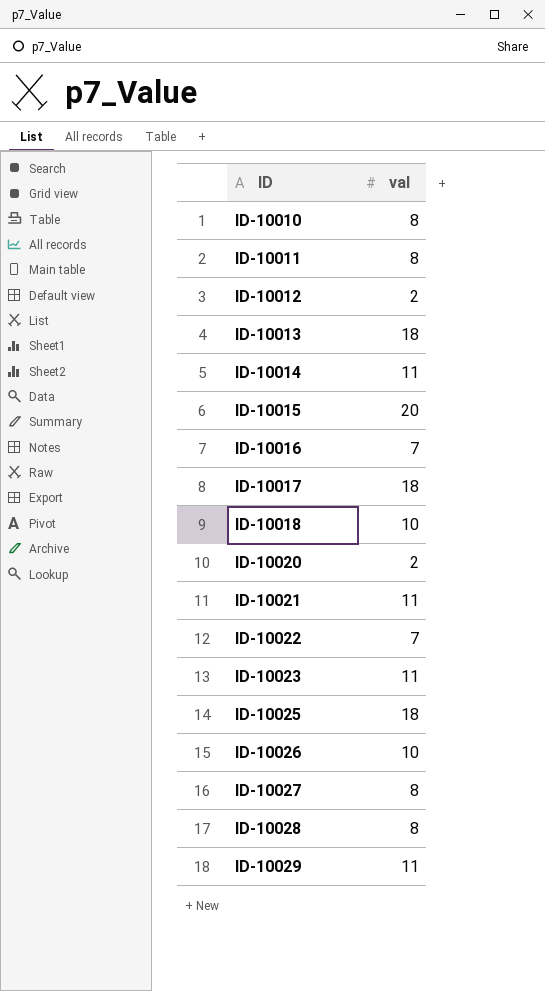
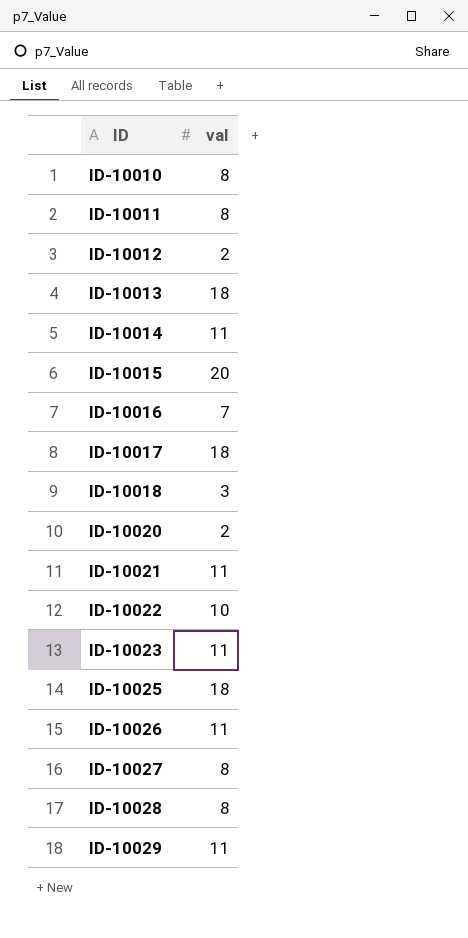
ID-10018 | val: 10 -> 3
ID-10022 | val: 7 -> 10
ID-10026 | val: 10 -> 11

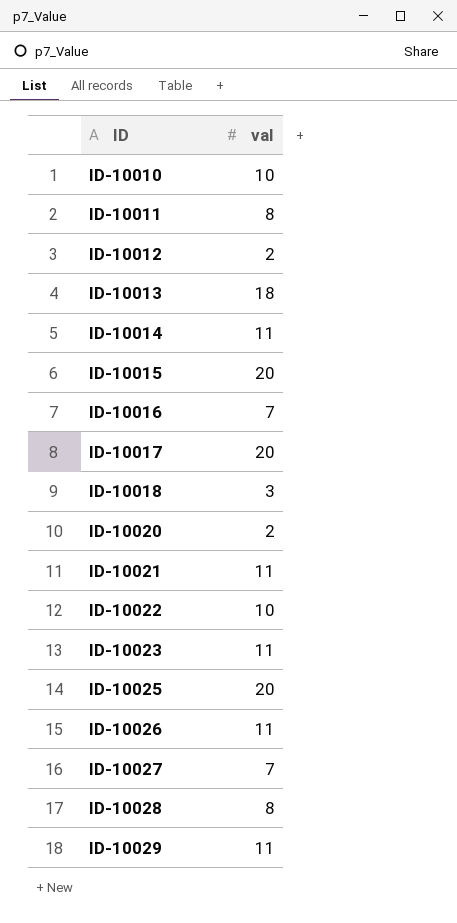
ID-10010 | val: 8 -> 10
ID-10017 | val: 18 -> 20
ID-10025 | val: 18 -> 20
ID-10027 | val: 8 -> 7

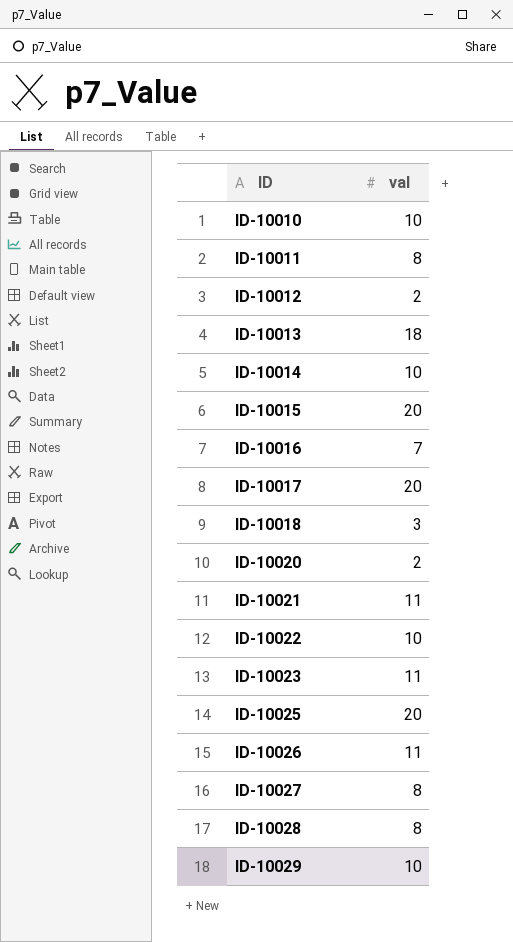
ID-10014 | val: 11 -> 10
ID-10027 | val: 7 -> 8
ID-10029 | val: 11 -> 10

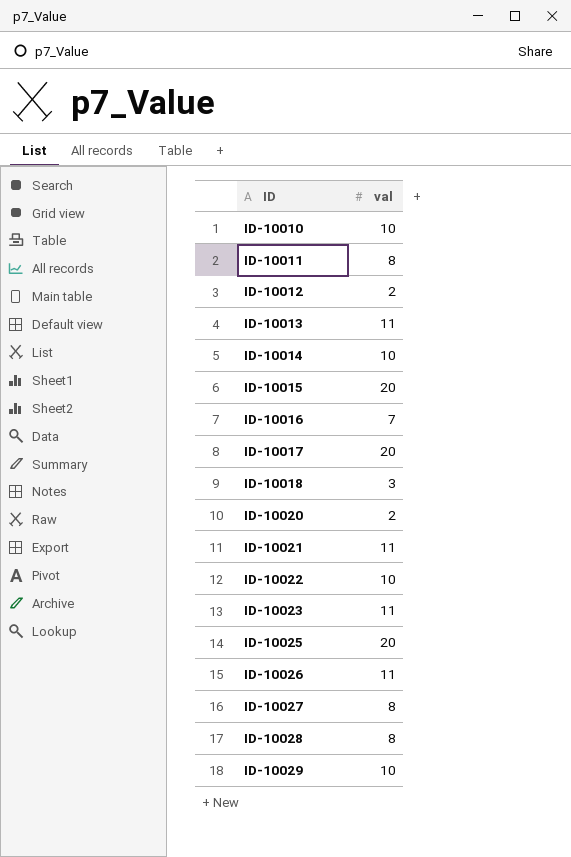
ID-10013 | val: 18 -> 11

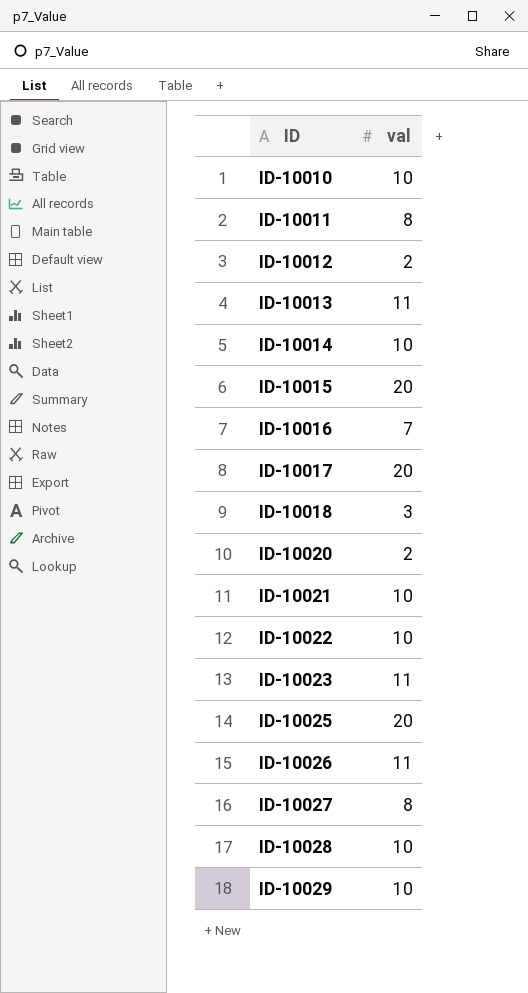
ID-10021 | val: 11 -> 10
ID-10028 | val: 8 -> 10

